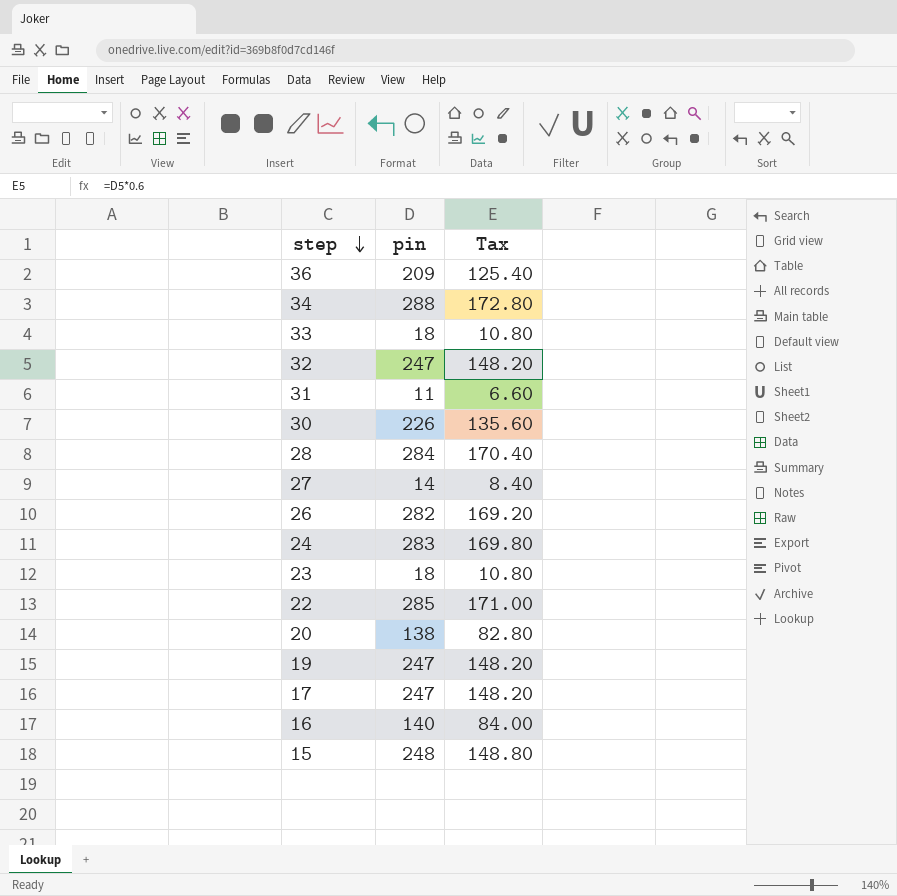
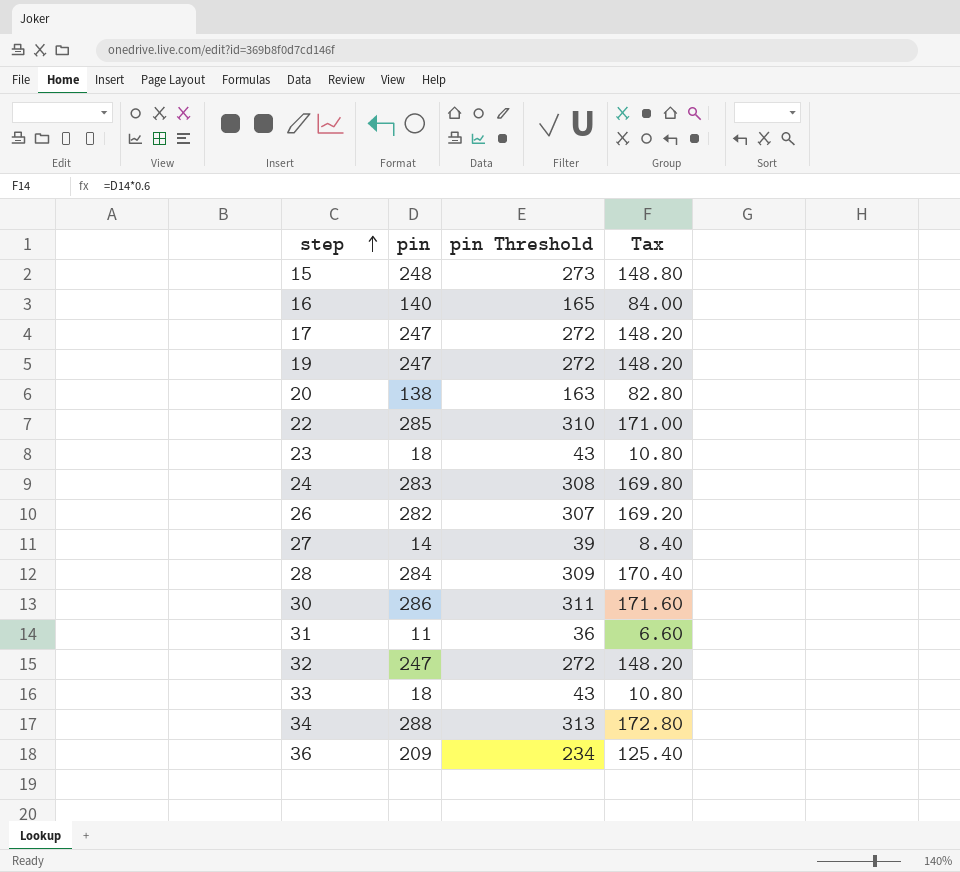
row order: step descending -> step ascending
column pin Threshold | formula: none -> [pin] + 25
30 | pin: 226 -> 286
30 | Tax: 135.60 -> 171.60

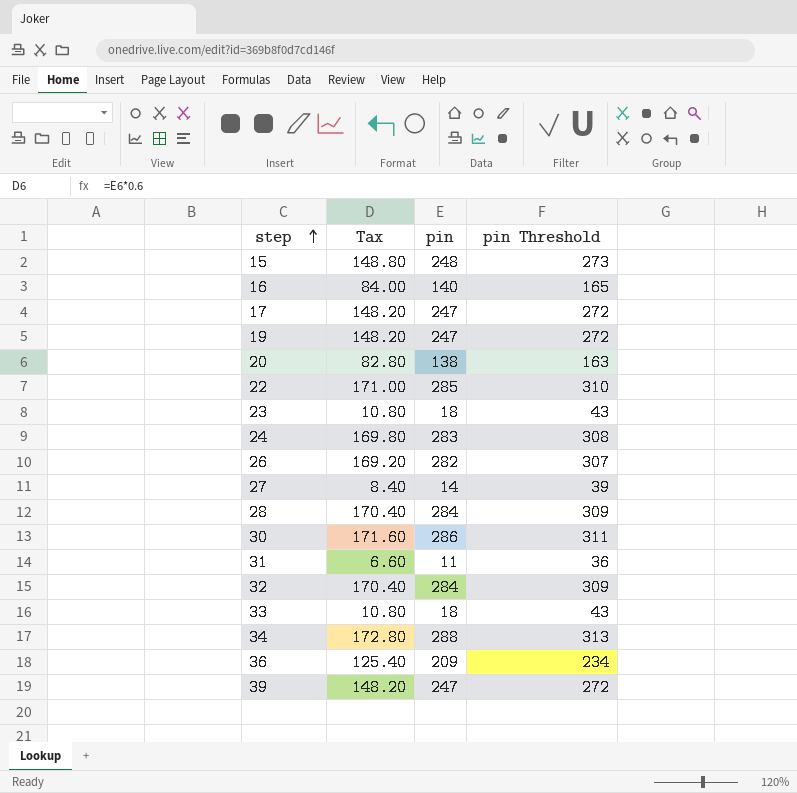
column Tax | position: 4 -> 2
32 | Tax: 148.20 -> 170.40
32 | pin: 247 -> 284
32 | pin Threshold: 272 -> 309
row 39: none -> 148.20 | 247 | 272

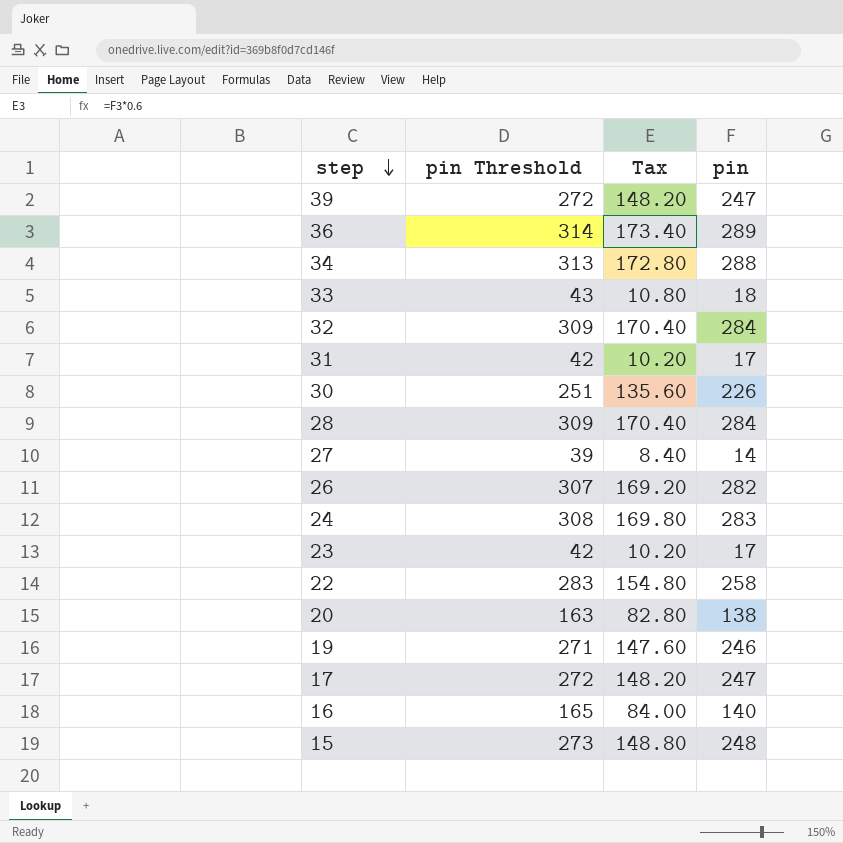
row order: step ascending -> step descending
column pin Threshold | position: 4 -> 2
36 | pin Threshold: 234 -> 314
36 | Tax: 125.40 -> 173.40
36 | pin: 209 -> 289
31 | pin Threshold: 36 -> 42
31 | Tax: 6.60 -> 10.20
31 | pin: 11 -> 17
30 | pin Threshold: 311 -> 251
30 | Tax: 171.60 -> 135.60
30 | pin: 286 -> 226
23 | pin Threshold: 43 -> 42
23 | Tax: 10.80 -> 10.20
23 | pin: 18 -> 17
22 | pin Threshold: 310 -> 283
22 | Tax: 171.00 -> 154.80
22 | pin: 285 -> 258
19 | pin Threshold: 272 -> 271
19 | Tax: 148.20 -> 147.60
19 | pin: 247 -> 246

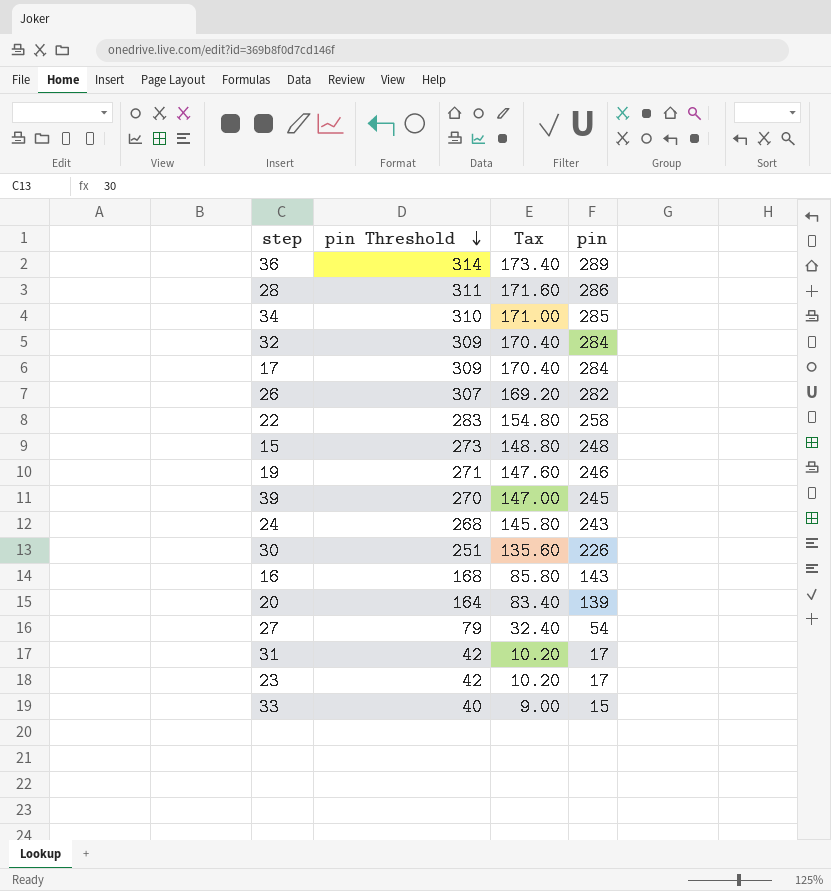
row order: step descending -> pin Threshold descending
28 | pin Threshold: 309 -> 311
28 | Tax: 170.40 -> 171.60
28 | pin: 284 -> 286
34 | pin Threshold: 313 -> 310
34 | Tax: 172.80 -> 171.00
34 | pin: 288 -> 285
17 | pin Threshold: 272 -> 309
17 | Tax: 148.20 -> 170.40
17 | pin: 247 -> 284
39 | pin Threshold: 272 -> 270
39 | Tax: 148.20 -> 147.00
39 | pin: 247 -> 245
24 | pin Threshold: 308 -> 268
24 | Tax: 169.80 -> 145.80
24 | pin: 283 -> 243
16 | pin Threshold: 165 -> 168
16 | Tax: 84.00 -> 85.80
16 | pin: 140 -> 143
20 | pin Threshold: 163 -> 164
20 | Tax: 82.80 -> 83.40
20 | pin: 138 -> 139
27 | pin Threshold: 39 -> 79
27 | Tax: 8.40 -> 32.40
27 | pin: 14 -> 54
33 | pin Threshold: 43 -> 40
33 | Tax: 10.80 -> 9.00
33 | pin: 18 -> 15

